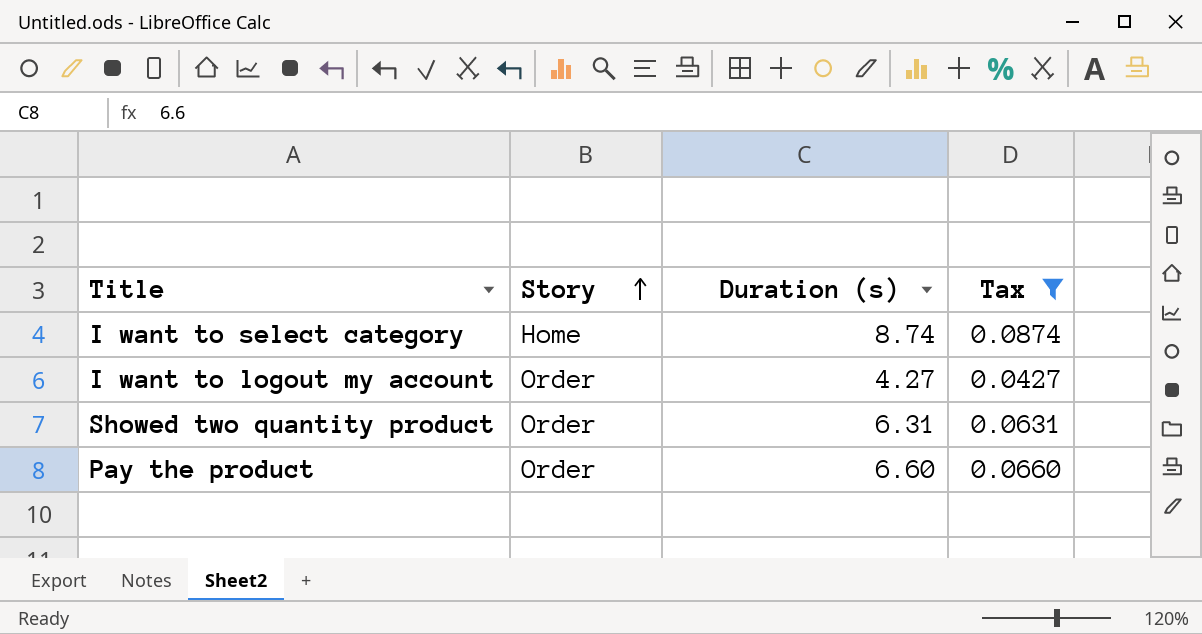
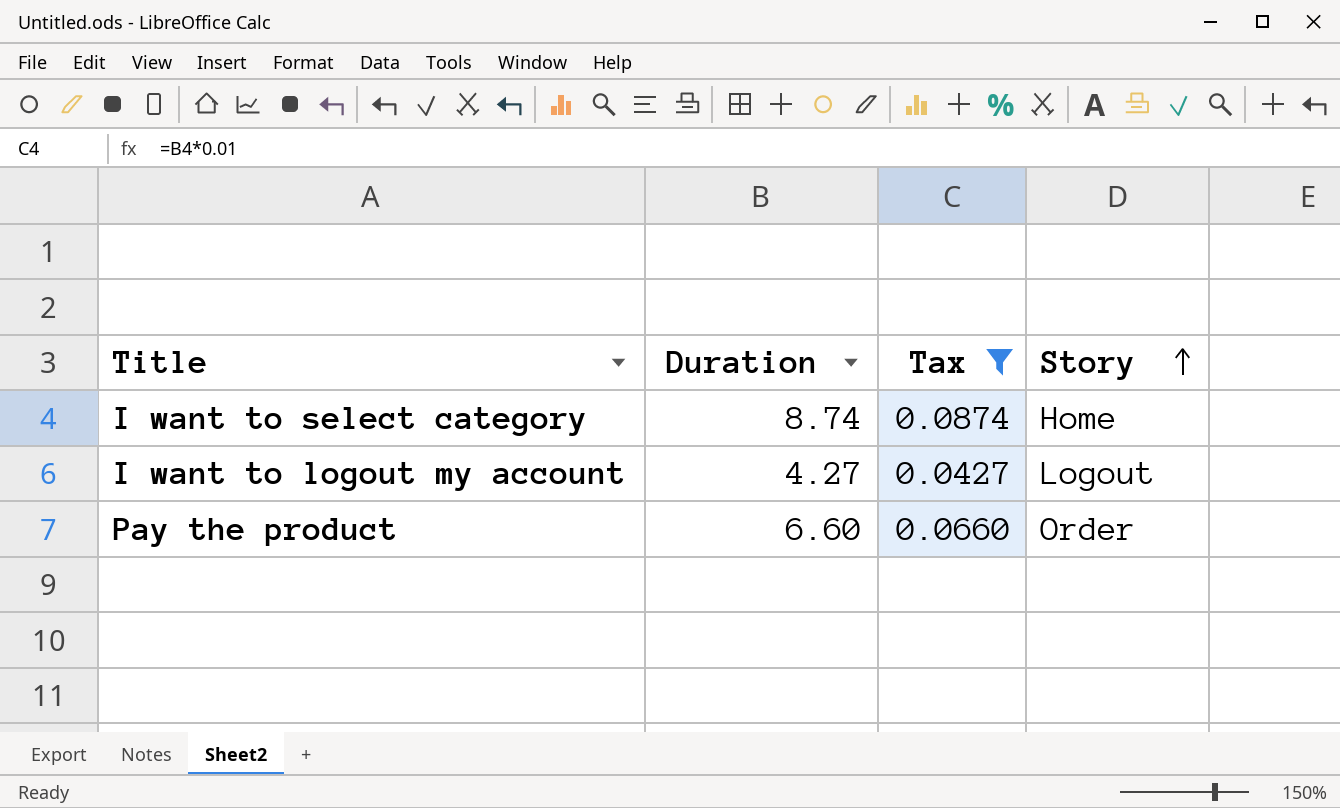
column name: Duration (s) -> Duration
column Story | position: 2 -> 4
row Showed two quantity product: Order | 6.31 | 0.0631 -> none
I want to logout my account | Story: Order -> Logout

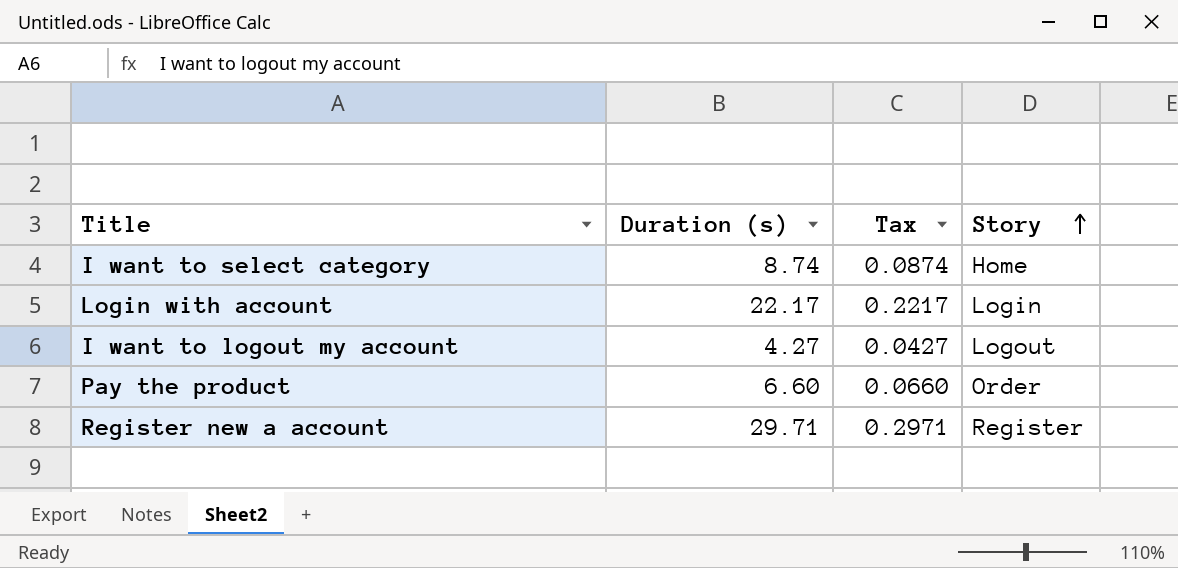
filter: Tax <= 0.0874 -> none
column name: Duration -> Duration (s)

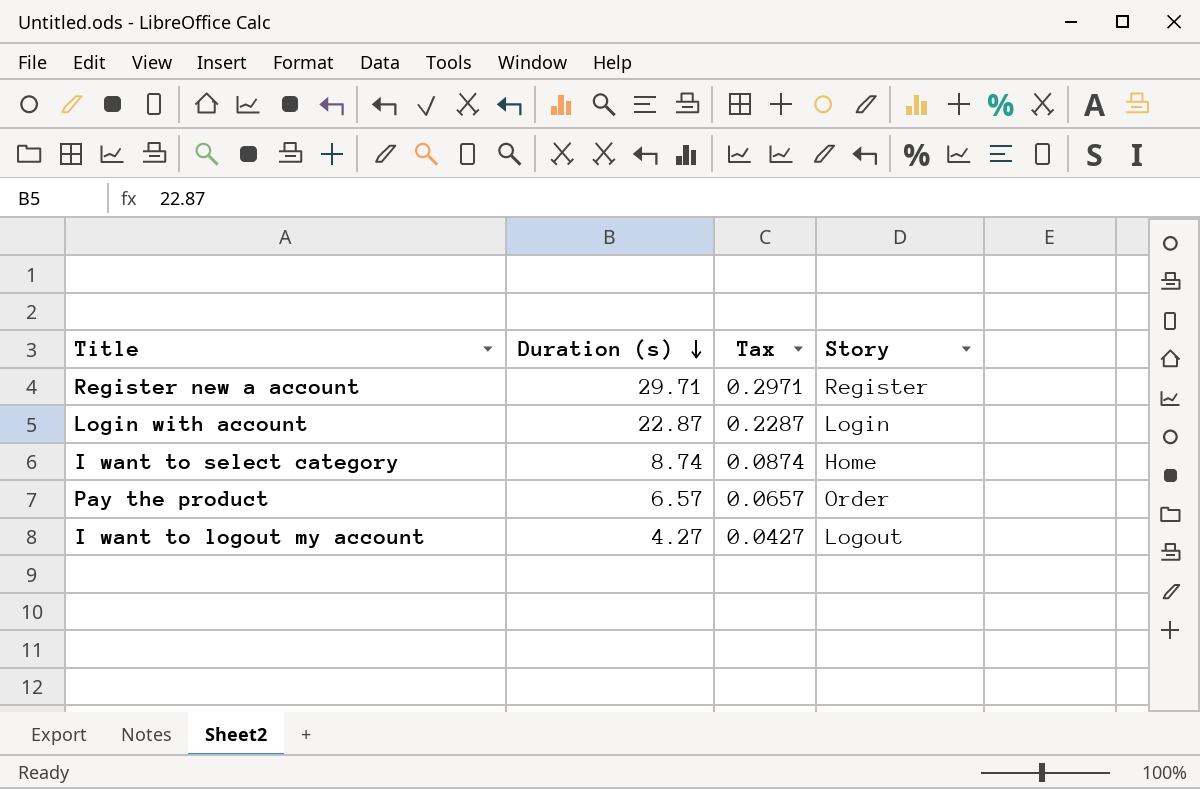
row order: Story ascending -> Duration (s) descending
Login with account | Duration (s): 22.17 -> 22.87
Login with account | Tax: 0.2217 -> 0.2287
Pay the product | Duration (s): 6.60 -> 6.57
Pay the product | Tax: 0.0660 -> 0.0657

